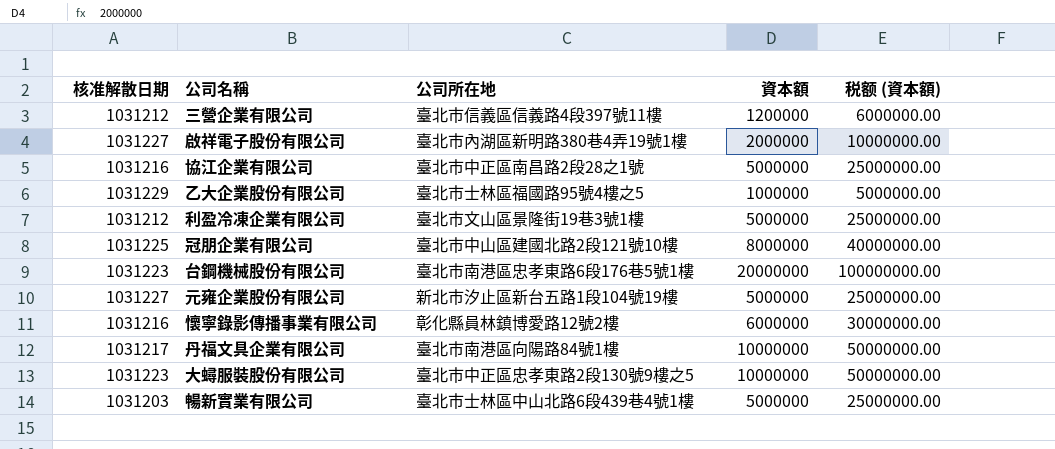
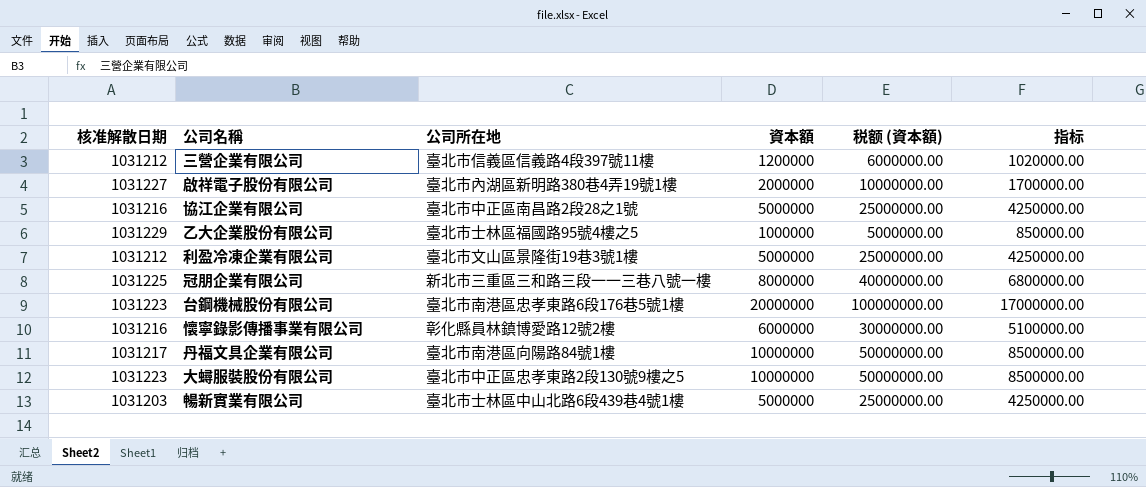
column 指标 | formula: none -> [資本額] * 0.85
row 元雍企業股份有限公司: 1031227 | 新北市汐止區新台五路1段104號19樓 | 5000000 | 25000000.00 -> none
冠朋企業有限公司 | 公司所在地: 臺北市中山區建國北路2段121號10樓 -> 新北市三重區三和路三段一一三巷八號一樓

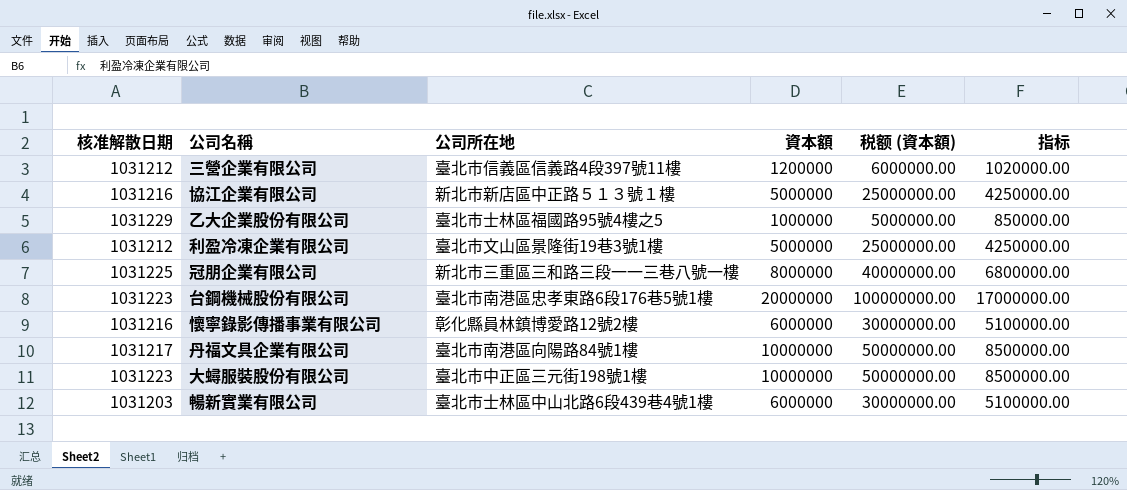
row 啟祥電子股份有限公司: 1031227 | 臺北市內湖區新明路380巷4弄19號1樓 | 2000000 | 10000000.00 | 1700000.00 -> none
協江企業有限公司 | 公司所在地: 臺北市中正區南昌路2段28之1號 -> 新北市新店區中正路５１３號１樓
大蟳服裝股份有限公司 | 公司所在地: 臺北市中正區忠孝東路2段130號9樓之5 -> 臺北市中正區三元街198號1樓
暢新實業有限公司 | 資本額: 5000000 -> 6000000
暢新實業有限公司 | 税额 (資本額): 25000000.00 -> 30000000.00
暢新實業有限公司 | 指标: 4250000.00 -> 5100000.00

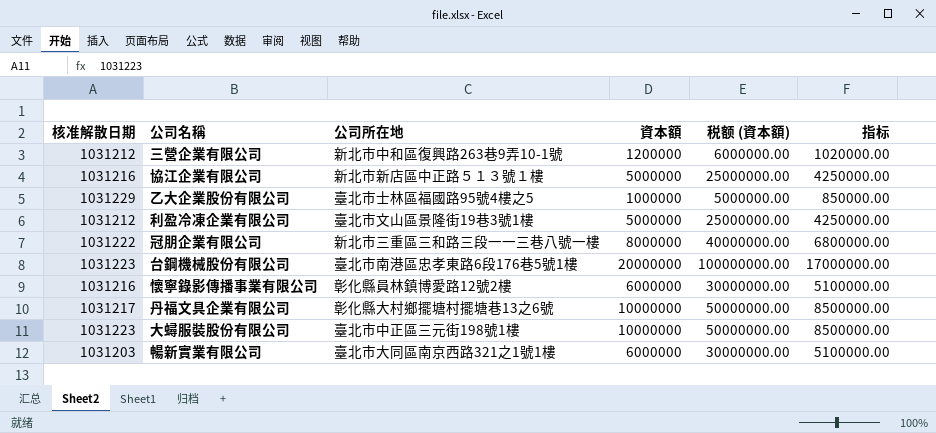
三營企業有限公司 | 公司所在地: 臺北市信義區信義路4段397號11樓 -> 新北市中和區復興路263巷9弄10-1號
冠朋企業有限公司 | 核准解散日期: 1031225 -> 1031222
丹福文具企業有限公司 | 公司所在地: 臺北市南港區向陽路84號1樓 -> 彰化縣大村鄉擺塘村擺塘巷13之6號
暢新實業有限公司 | 公司所在地: 臺北市士林區中山北路6段439巷4號1樓 -> 臺北市大同區南京西路321之1號1樓

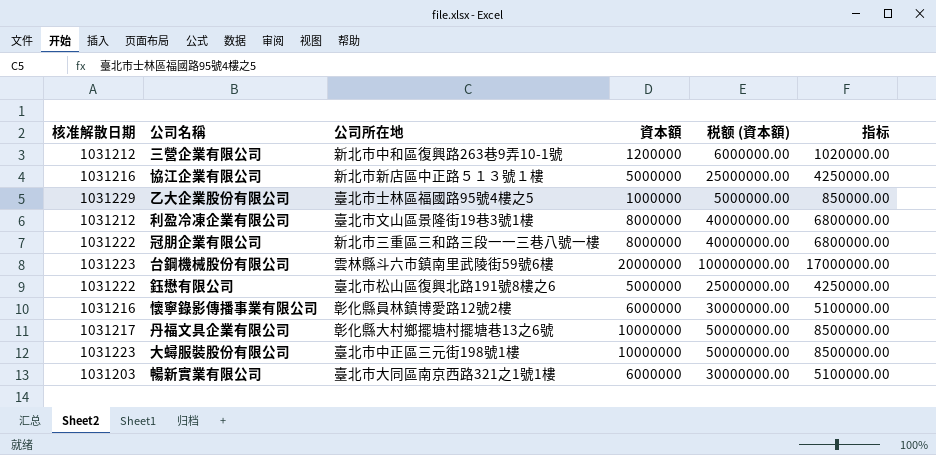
利盈冷凍企業有限公司 | 資本額: 5000000 -> 8000000
利盈冷凍企業有限公司 | 税额 (資本額): 25000000.00 -> 40000000.00
利盈冷凍企業有限公司 | 指标: 4250000.00 -> 6800000.00
台鋼機械股份有限公司 | 公司所在地: 臺北市南港區忠孝東路6段176巷5號1樓 -> 雲林縣斗六市鎮南里武陵街59號6樓
row 鈺懋有限公司: none -> 1031222 | 臺北市松山區復興北路191號8樓之6 | 5000000 | 25000000.00 | 4250000.00

